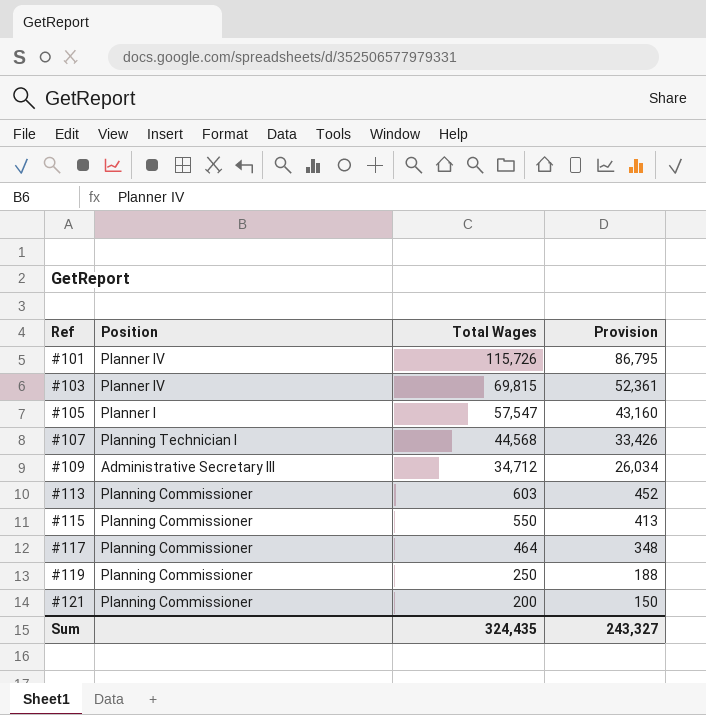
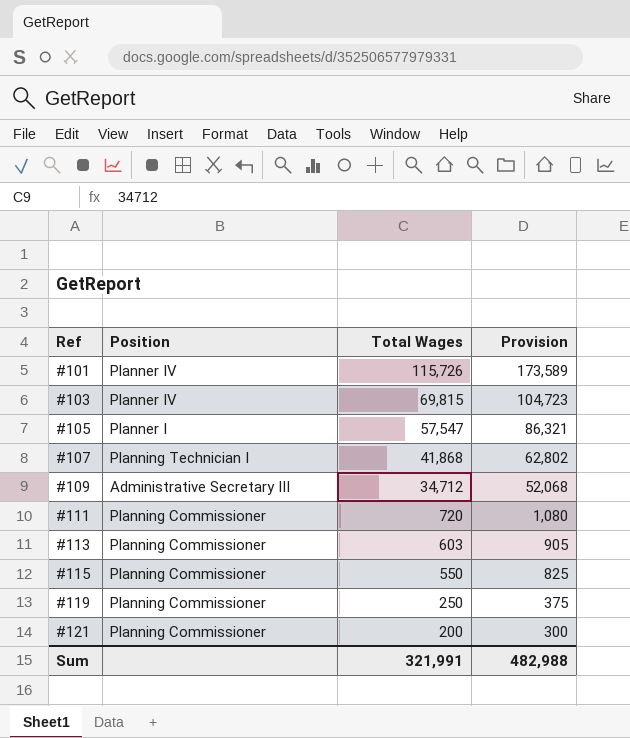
column Provision | formula: [Total Wages] * 0.75 -> [Total Wages] * 1.5
row #117: Planning Commissioner | 464 | 348 -> none
#107 | Total Wages: 44,568 -> 41,868
row #111: none -> Planning Commissioner | 720 | 1,080
Sum | Total Wages: 324,435 -> 321,991
Sum | Provision: 243,327 -> 482,988

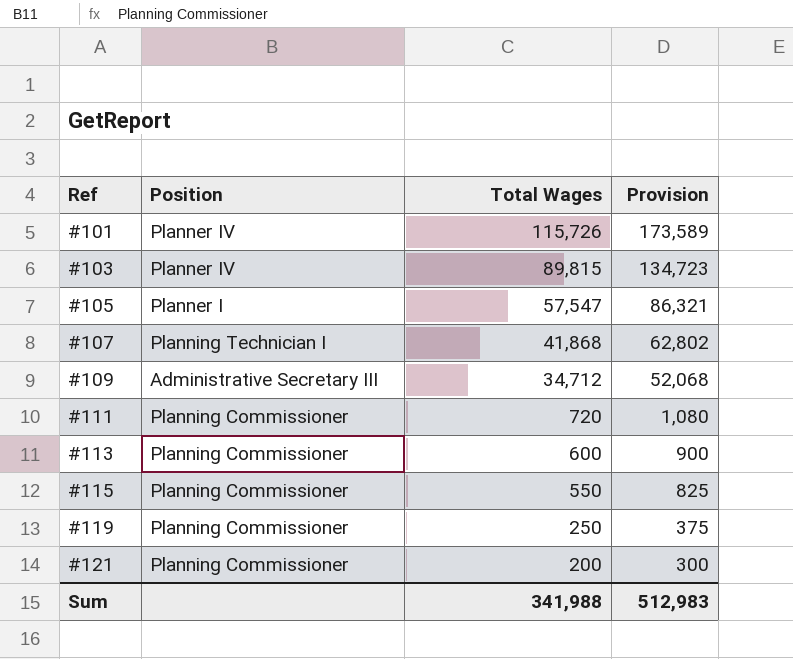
#103 | Total Wages: 69,815 -> 89,815
#103 | Provision: 104,723 -> 134,723
#113 | Total Wages: 603 -> 600
#113 | Provision: 905 -> 900
Sum | Total Wages: 321,991 -> 341,988
Sum | Provision: 482,988 -> 512,983

